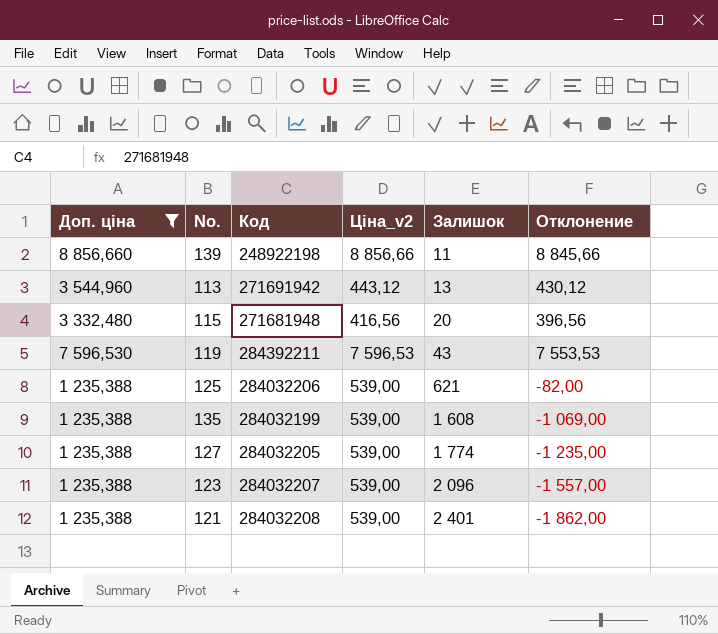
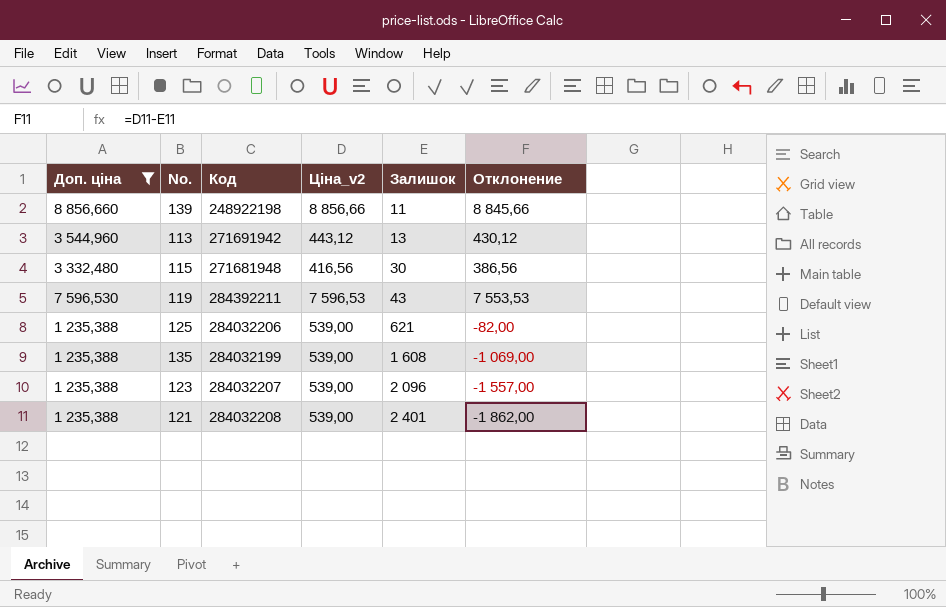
row 127: 1 235,388 | 284032205 | 539,00 | 1 774 | -1 235,00 -> none
115 | Залишок: 20 -> 30
115 | Отклонение: 396,56 -> 386,56

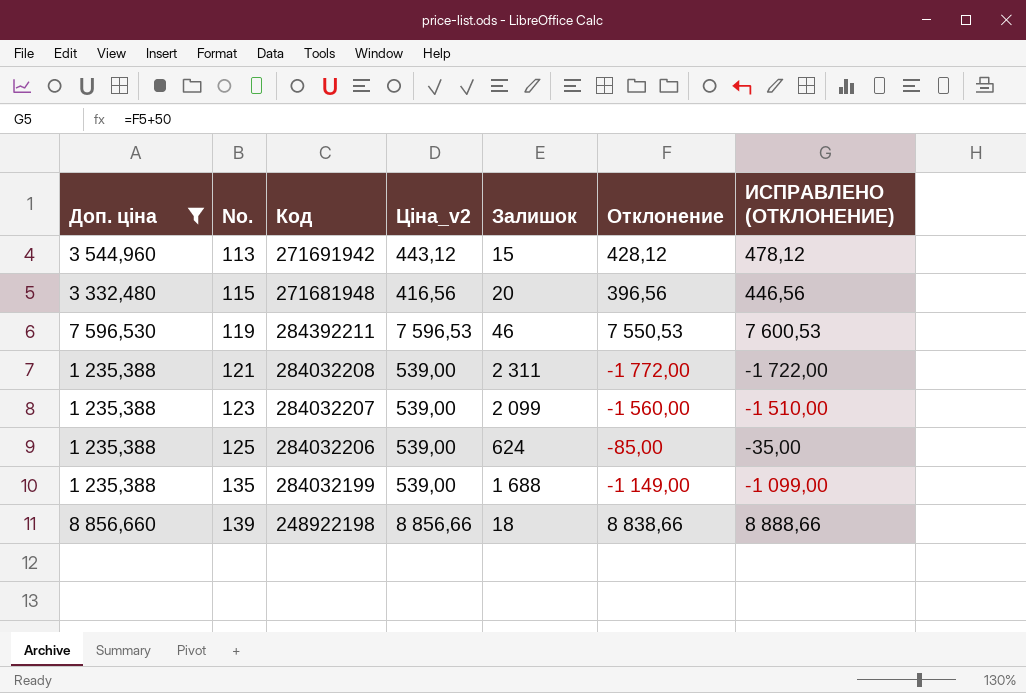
row order: Залишок ascending -> No. ascending
column ИСПРАВЛЕНО (ОТКЛОНЕНИЕ) | formula: none -> [Отклонение] + 50
113 | Залишок: 13 -> 15
113 | Отклонение: 430,12 -> 428,12
115 | Залишок: 30 -> 20
115 | Отклонение: 386,56 -> 396,56
119 | Залишок: 43 -> 46
119 | Отклонение: 7 553,53 -> 7 550,53
121 | Залишок: 2 401 -> 2 311
121 | Отклонение: -1 862,00 -> -1 772,00
123 | Залишок: 2 096 -> 2 099
123 | Отклонение: -1 557,00 -> -1 560,00
125 | Залишок: 621 -> 624
125 | Отклонение: -82,00 -> -85,00
135 | Залишок: 1 608 -> 1 688
135 | Отклонение: -1 069,00 -> -1 149,00
139 | Залишок: 11 -> 18
139 | Отклонение: 8 845,66 -> 8 838,66

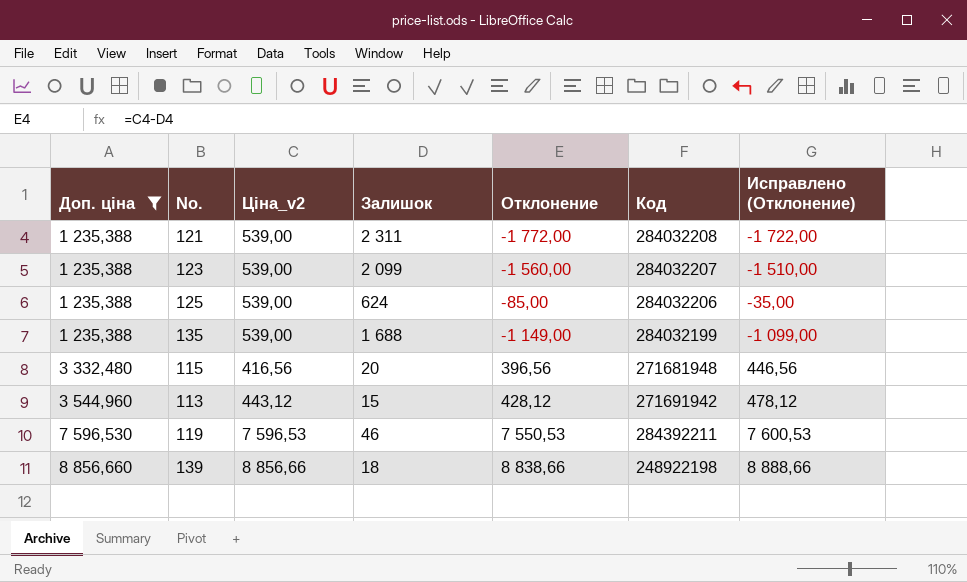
row order: No. ascending -> Доп. ціна ascending
column Код | position: 3 -> 6
column name: ИСПРАВЛЕНО (ОТКЛОНЕНИЕ) -> Исправлено (Отклонение)

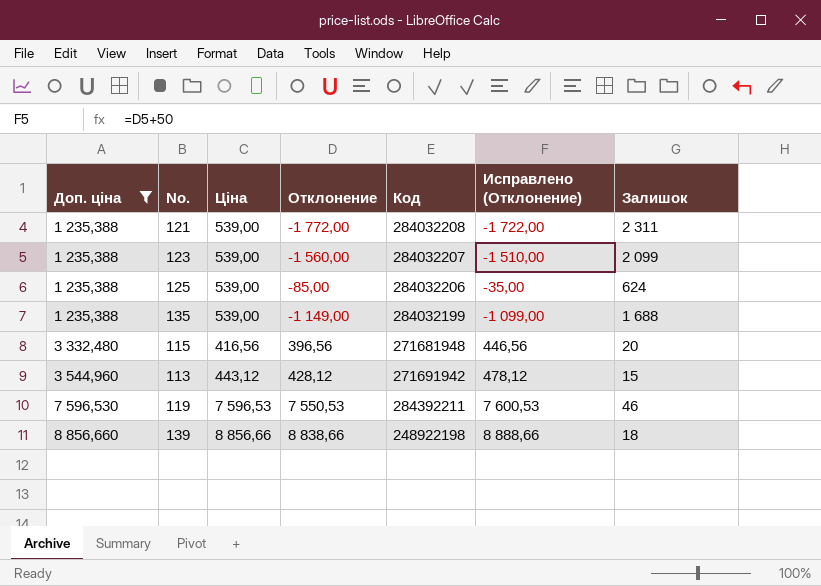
column name: Ціна_v2 -> Ціна
column Залишок | position: 4 -> 7

